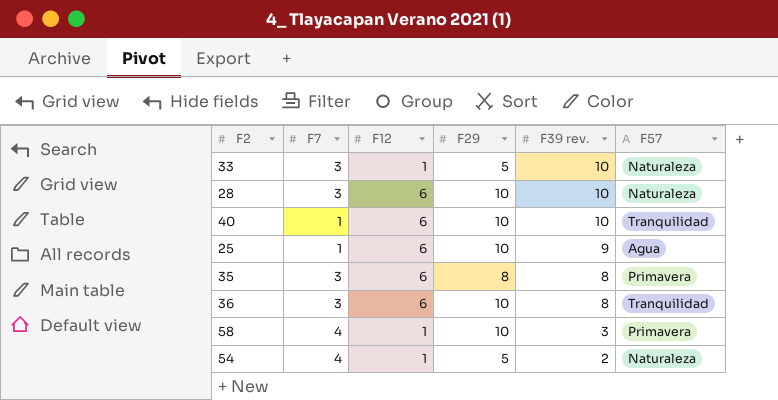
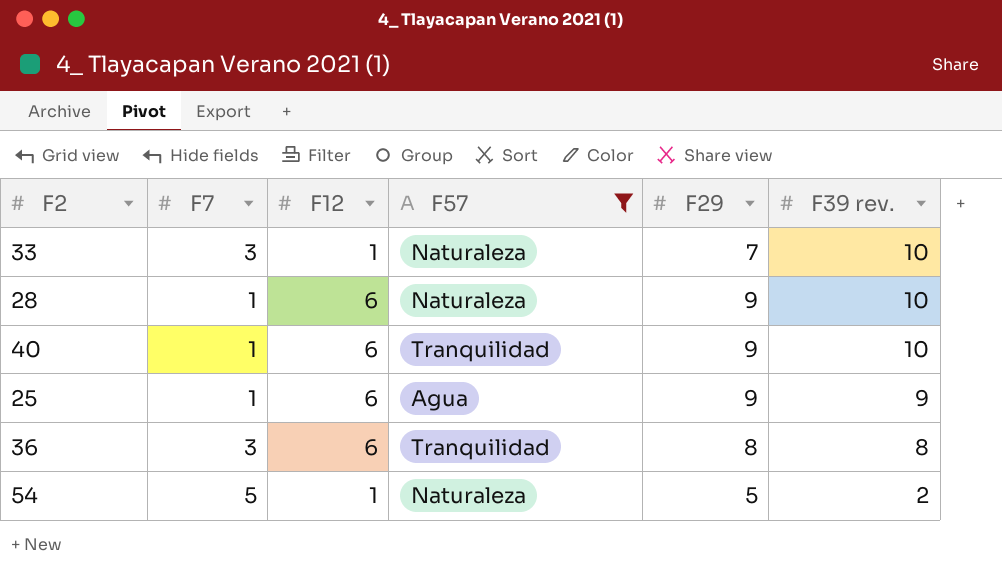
filter: none -> F57 != Primavera
column F57 | position: 6 -> 4
33 | F29: 5 -> 7
28 | F7: 3 -> 1
28 | F29: 10 -> 9
40 | F29: 10 -> 9
25 | F29: 10 -> 9
36 | F29: 10 -> 8
54 | F7: 4 -> 5

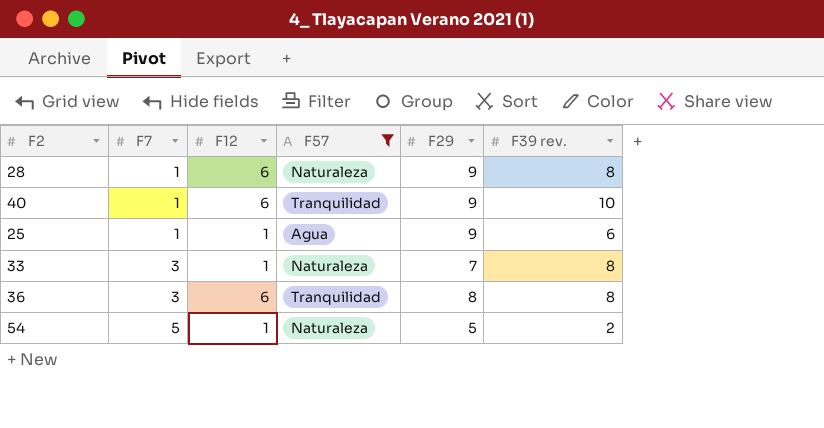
row order: F39 rev. descending -> F7 ascending
28 | F39 rev.: 10 -> 8
25 | F12: 6 -> 1
25 | F39 rev.: 9 -> 6
33 | F39 rev.: 10 -> 8

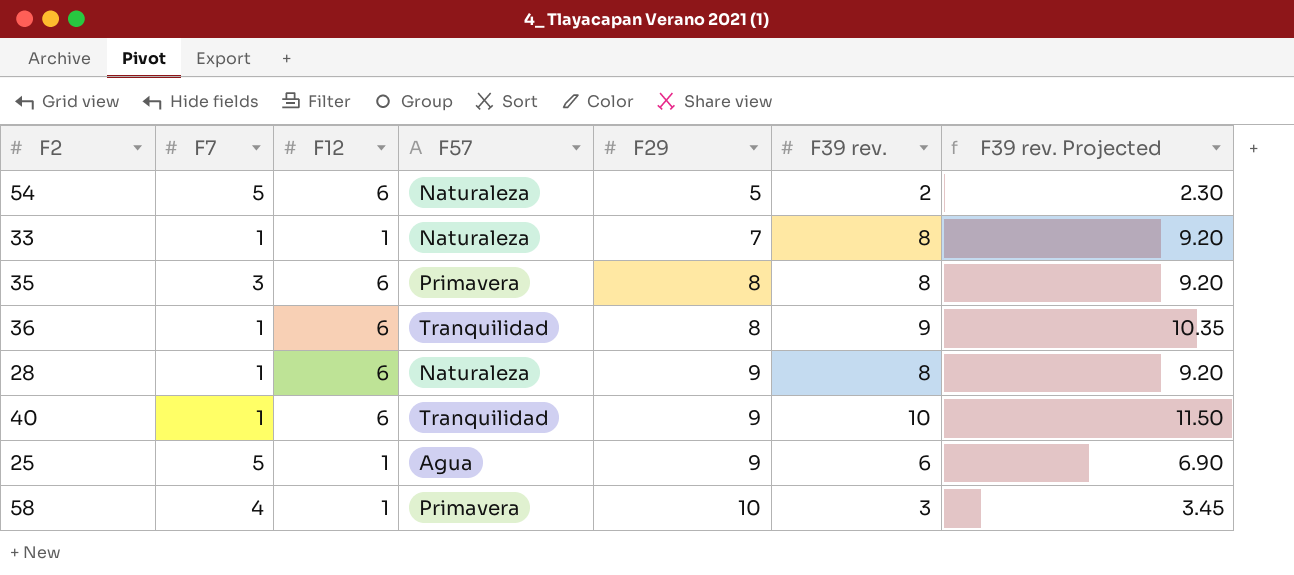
filter: F57 != Primavera -> none
row order: F7 ascending -> F29 ascending
column F39 rev. Projected | formula: none -> [F39 rev.] * 1.15
54 | F12: 1 -> 6
33 | F7: 3 -> 1
36 | F7: 3 -> 1
36 | F39 rev.: 8 -> 9
25 | F7: 1 -> 5

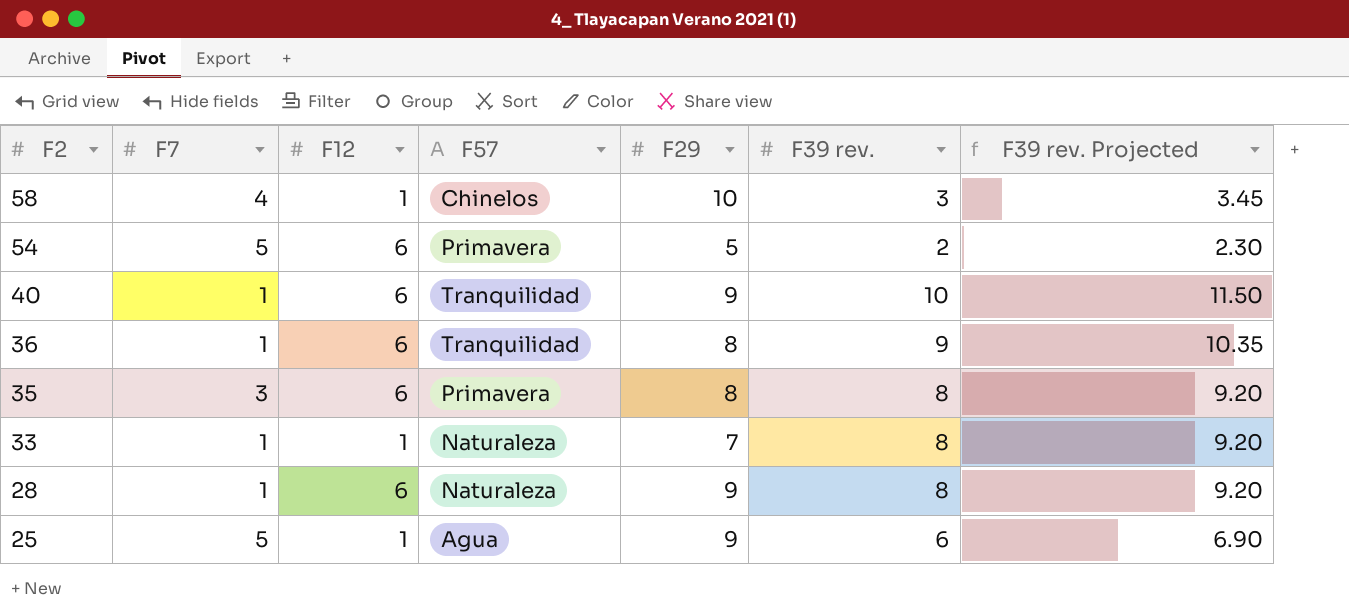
row order: F29 ascending -> F2 descending
58 | F57: Primavera -> Chinelos
54 | F57: Naturaleza -> Primavera

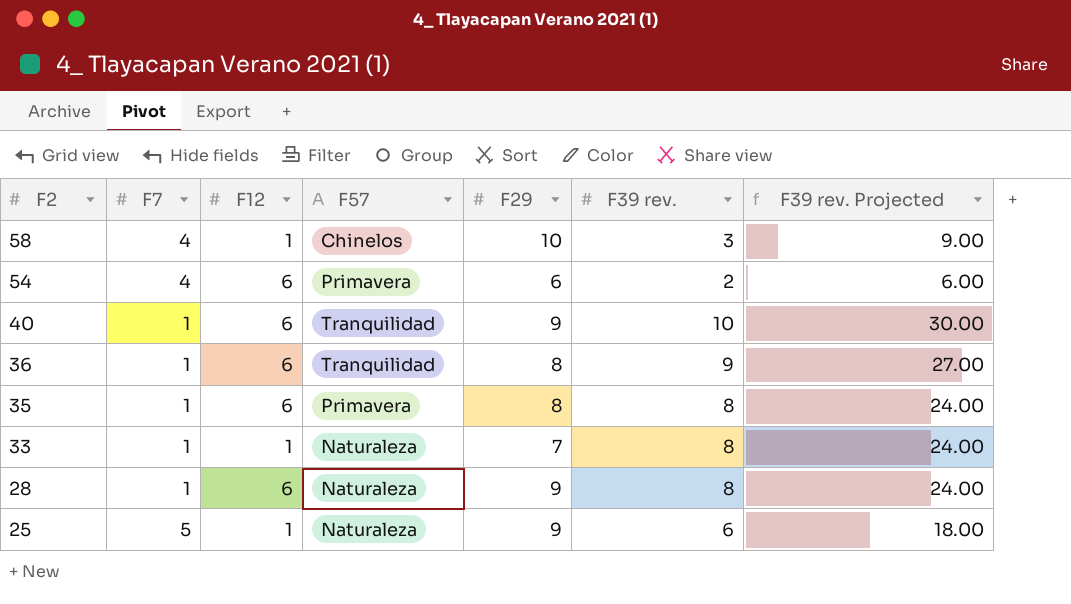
column F39 rev. Projected | formula: [F39 rev.] * 1.15 -> [F39 rev.] * 3
54 | F7: 5 -> 4
54 | F29: 5 -> 6
35 | F7: 3 -> 1
25 | F57: Agua -> Naturaleza

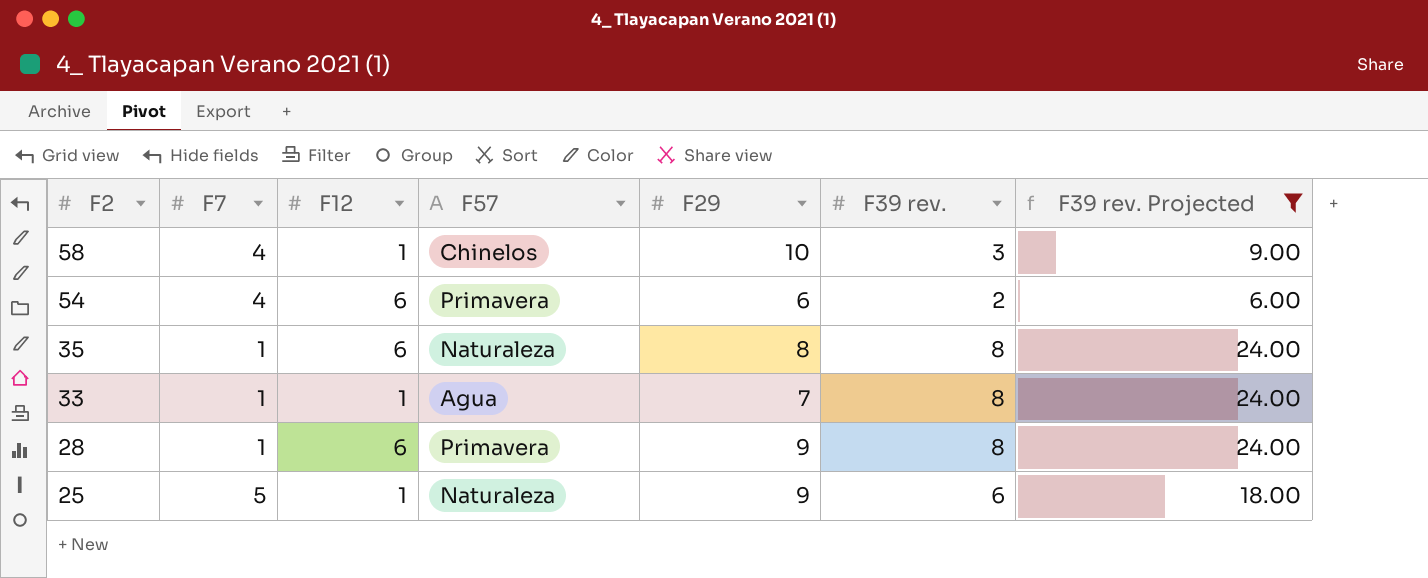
filter: none -> F39 rev. Projected <= 24.00
35 | F57: Primavera -> Naturaleza
33 | F57: Naturaleza -> Agua
28 | F57: Naturaleza -> Primavera

